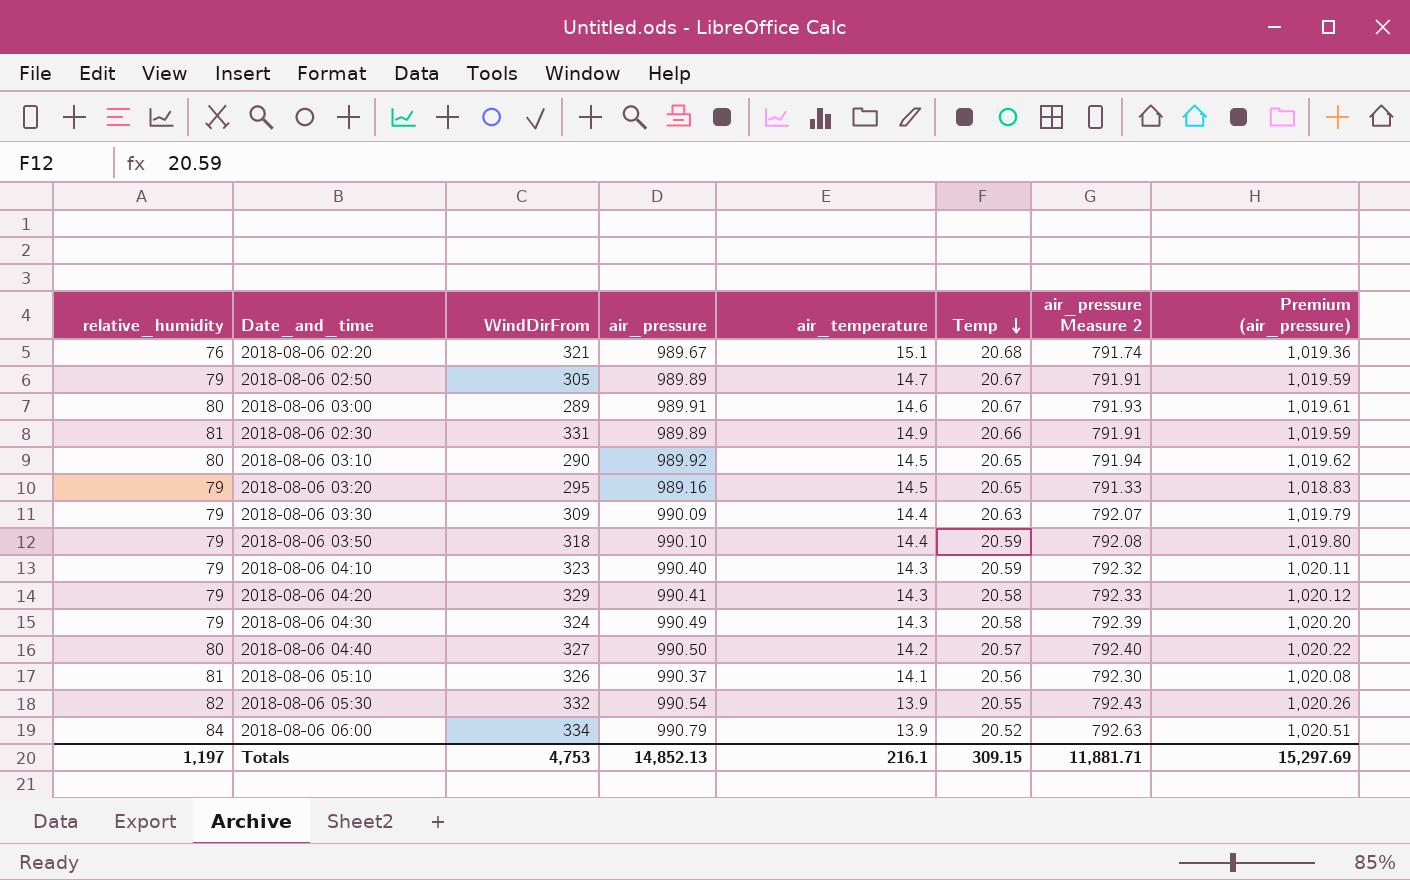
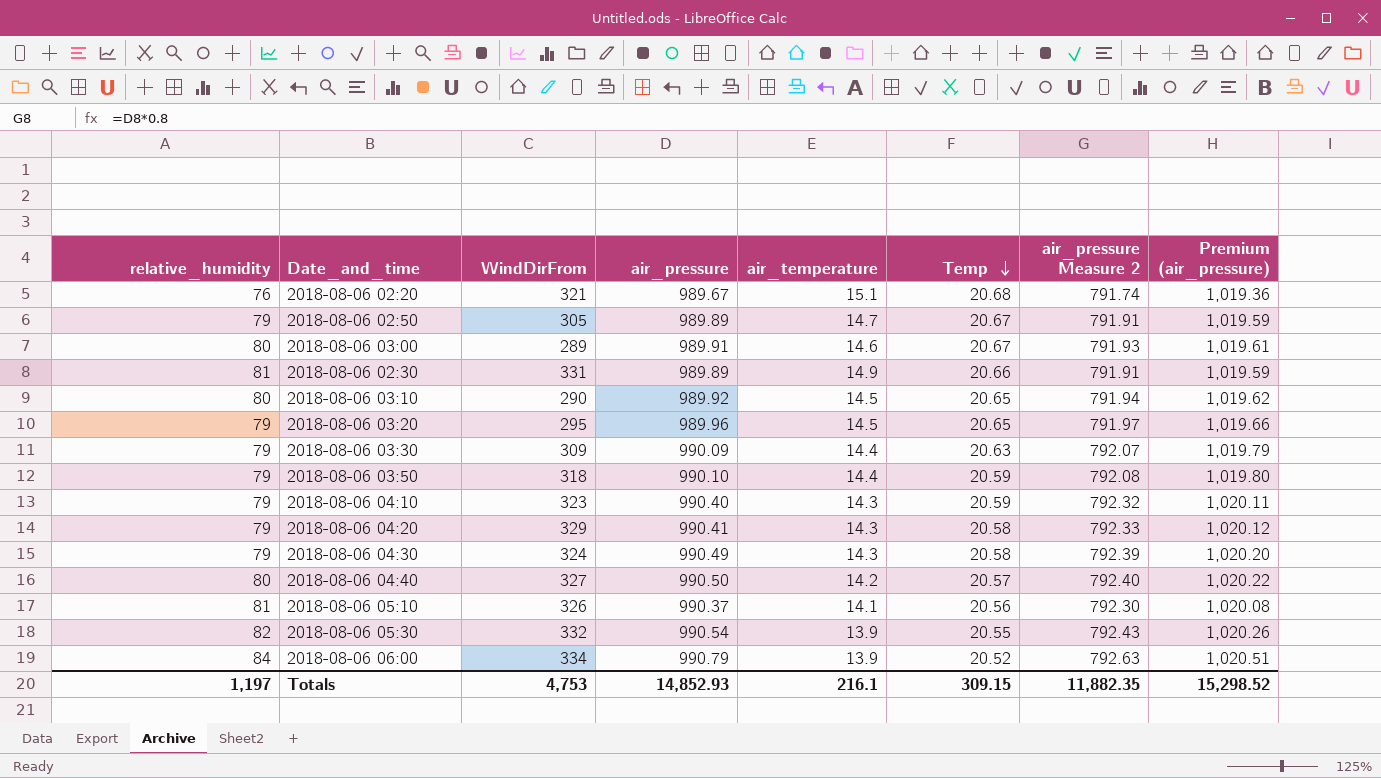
2018-08-06 03:20 | air_pressure: 989.16 -> 989.96
2018-08-06 03:20 | air_pressure Measure 2: 791.33 -> 791.97
2018-08-06 03:20 | Premium (air_pressure): 1,018.83 -> 1,019.66
Totals | air_pressure: 14,852.13 -> 14,852.93
Totals | air_pressure Measure 2: 11,881.71 -> 11,882.35
Totals | Premium (air_pressure): 15,297.69 -> 15,298.52

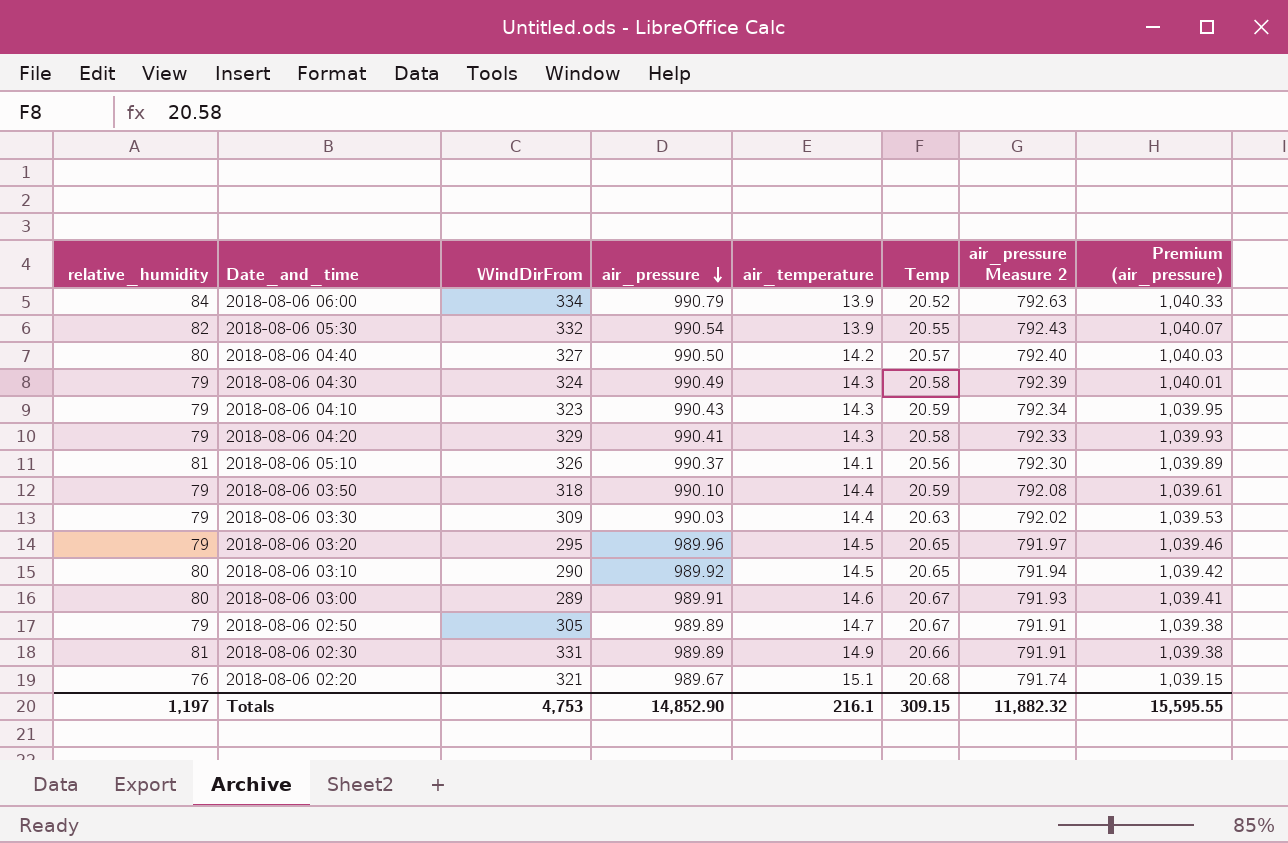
row order: Temp descending -> air_pressure descending
column Premium (air_pressure) | formula: [air_pressure] * 1.03 -> [air_pressure] * 1.05
2018-08-06 04:10 | air_pressure: 990.40 -> 990.43
2018-08-06 04:10 | air_pressure Measure 2: 792.32 -> 792.34
2018-08-06 03:30 | air_pressure: 990.09 -> 990.03
2018-08-06 03:30 | air_pressure Measure 2: 792.07 -> 792.02
Totals | air_pressure: 14,852.93 -> 14,852.90
Totals | air_pressure Measure 2: 11,882.35 -> 11,882.32
Totals | Premium (air_pressure): 15,298.52 -> 15,595.55

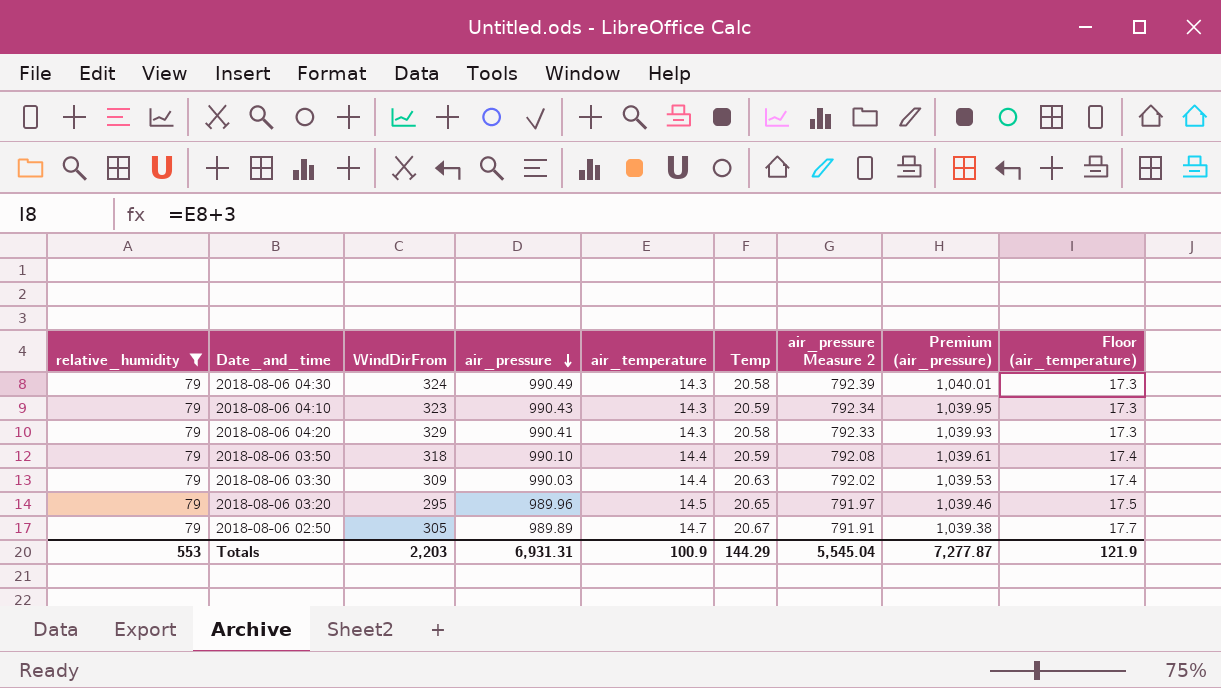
filter: none -> relative_humidity = 79
column Floor (air_temperature) | formula: none -> [air_temperature] + 3
Totals | relative_humidity: 1,197 -> 553
Totals | WindDirFrom: 4,753 -> 2,203
Totals | air_pressure: 14,852.90 -> 6,931.31
Totals | air_temperature: 216.1 -> 100.9
Totals | Temp: 309.15 -> 144.29
Totals | air_pressure Measure 2: 11,882.32 -> 5,545.04
Totals | Premium (air_pressure): 15,595.55 -> 7,277.87

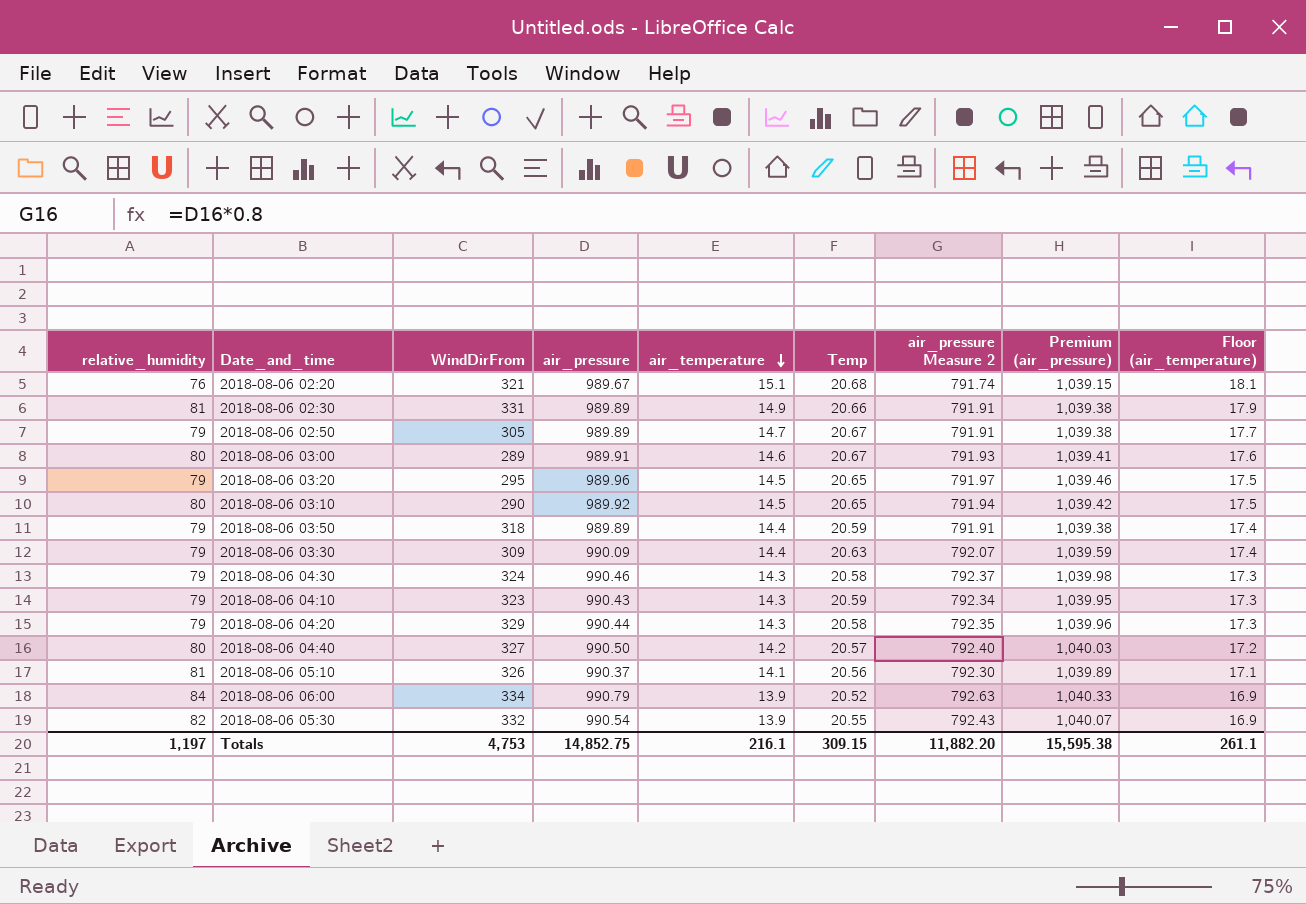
filter: relative_humidity = 79 -> none
row order: air_pressure descending -> air_temperature descending
2018-08-06 03:50 | air_pressure: 990.10 -> 989.89
2018-08-06 03:50 | air_pressure Measure 2: 792.08 -> 791.91
2018-08-06 03:50 | Premium (air_pressure): 1,039.61 -> 1,039.38
2018-08-06 03:30 | air_pressure: 990.03 -> 990.09
2018-08-06 03:30 | air_pressure Measure 2: 792.02 -> 792.07
2018-08-06 03:30 | Premium (air_pressure): 1,039.53 -> 1,039.59
2018-08-06 04:30 | air_pressure: 990.49 -> 990.46
2018-08-06 04:30 | air_pressure Measure 2: 792.39 -> 792.37
2018-08-06 04:30 | Premium (air_pressure): 1,040.01 -> 1,039.98
2018-08-06 04:20 | air_pressure: 990.41 -> 990.44
2018-08-06 04:20 | air_pressure Measure 2: 792.33 -> 792.35
2018-08-06 04:20 | Premium (air_pressure): 1,039.93 -> 1,039.96
Totals | relative_humidity: 553 -> 1,197
Totals | WindDirFrom: 2,203 -> 4,753
Totals | air_pressure: 6,931.31 -> 14,852.75
Totals | air_temperature: 100.9 -> 216.1
Totals | Temp: 144.29 -> 309.15
Totals | air_pressure Measure 2: 5,545.04 -> 11,882.20
Totals | Premium (air_pressure): 7,277.87 -> 15,595.38
Totals | Floor (air_temperature): 121.9 -> 261.1

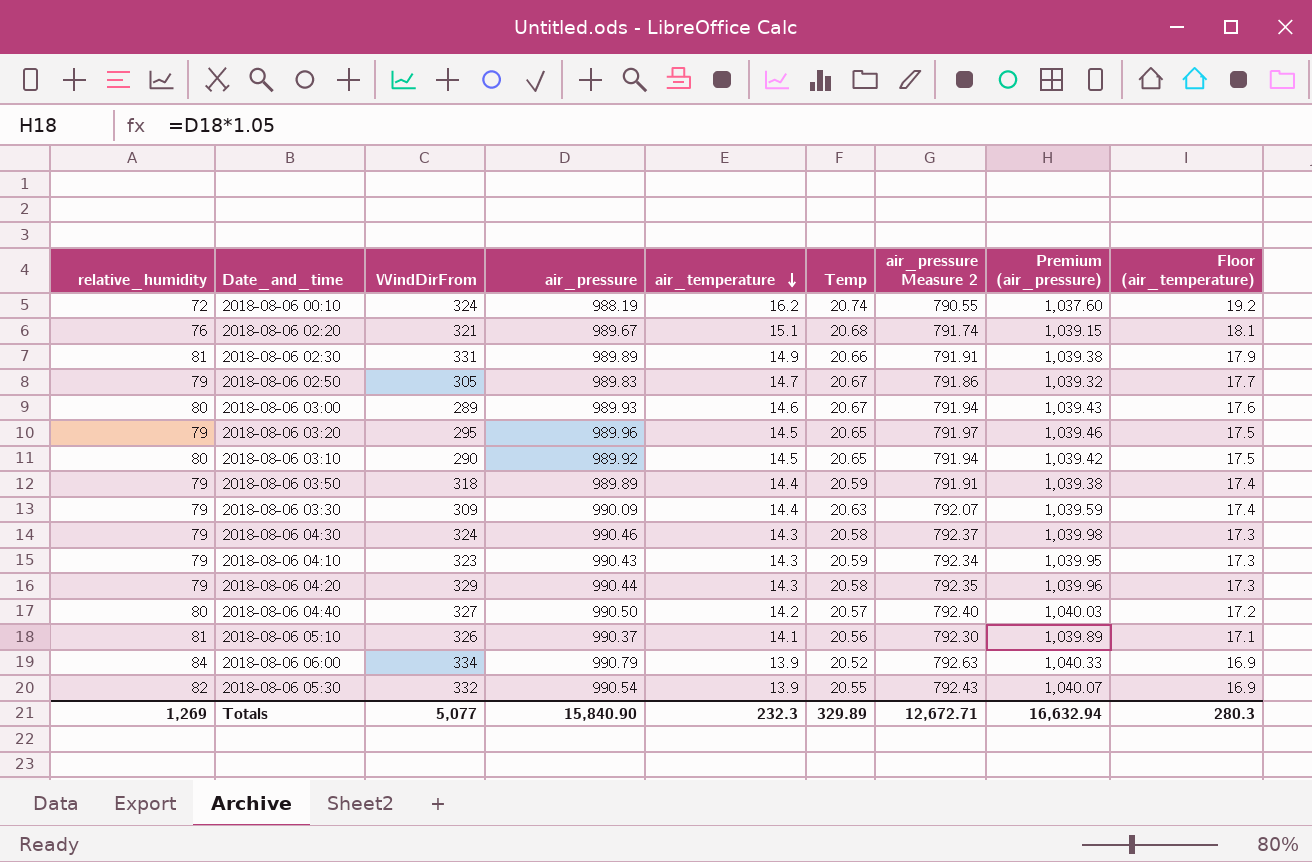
row 2018-08-06 00:10: none -> 72 | 324 | 988.19 | 16.2 | 20.74 | 790.55 | 1,037.60 | 19.2
2018-08-06 02:50 | air_pressure: 989.89 -> 989.83
2018-08-06 02:50 | air_pressure Measure 2: 791.91 -> 791.86
2018-08-06 02:50 | Premium (air_pressure): 1,039.38 -> 1,039.32
2018-08-06 03:00 | air_pressure: 989.91 -> 989.93
2018-08-06 03:00 | air_pressure Measure 2: 791.93 -> 791.94
2018-08-06 03:00 | Premium (air_pressure): 1,039.41 -> 1,039.43
Totals | relative_humidity: 1,197 -> 1,269
Totals | WindDirFrom: 4,753 -> 5,077
Totals | air_pressure: 14,852.75 -> 15,840.90
Totals | air_temperature: 216.1 -> 232.3
Totals | Temp: 309.15 -> 329.89
Totals | air_pressure Measure 2: 11,882.20 -> 12,672.71
Totals | Premium (air_pressure): 15,595.38 -> 16,632.94
Totals | Floor (air_temperature): 261.1 -> 280.3

